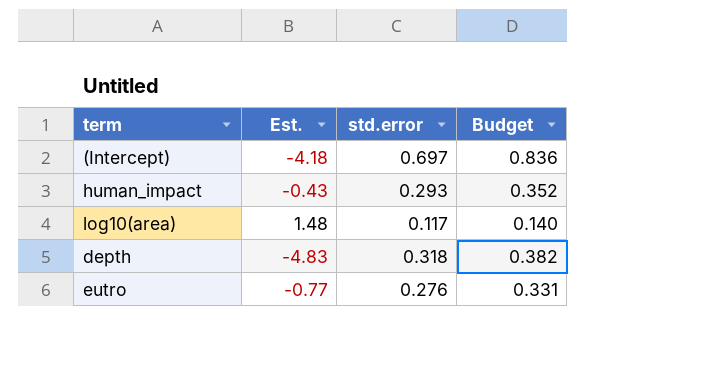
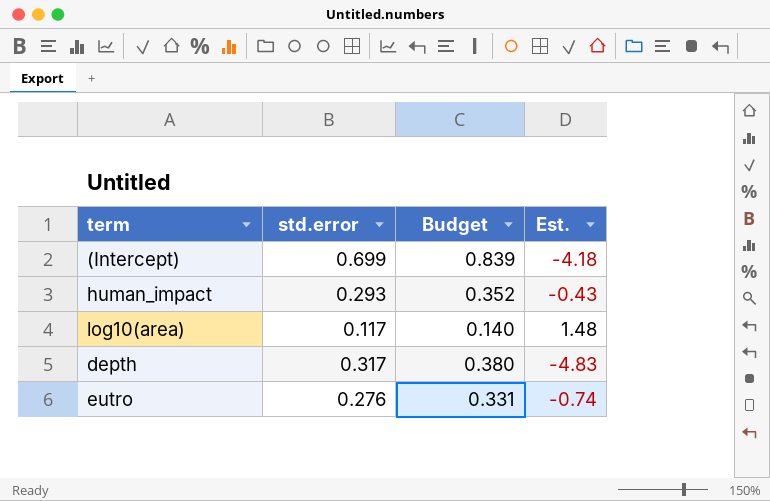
column Est. | position: 2 -> 4
(Intercept) | std.error: 0.697 -> 0.699
(Intercept) | Budget: 0.836 -> 0.839
depth | std.error: 0.318 -> 0.317
depth | Budget: 0.382 -> 0.380
eutro | Est.: -0.77 -> -0.74

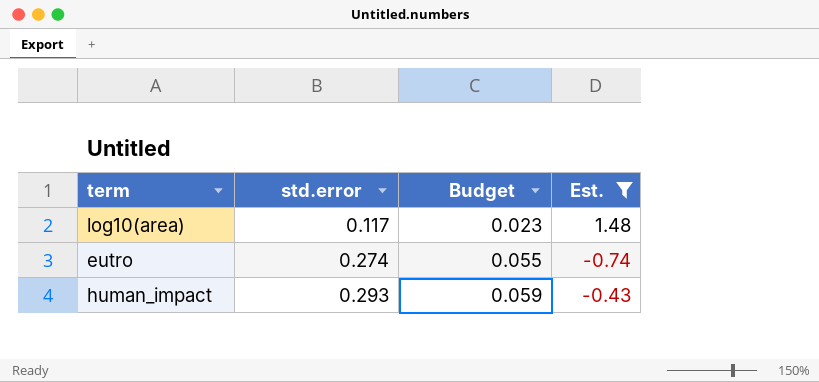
filter: none -> Est. >= -0.74
row order: none -> std.error ascending
column Budget | formula: [std.error] * 1.2 -> [std.error] * 0.2
eutro | std.error: 0.276 -> 0.274

